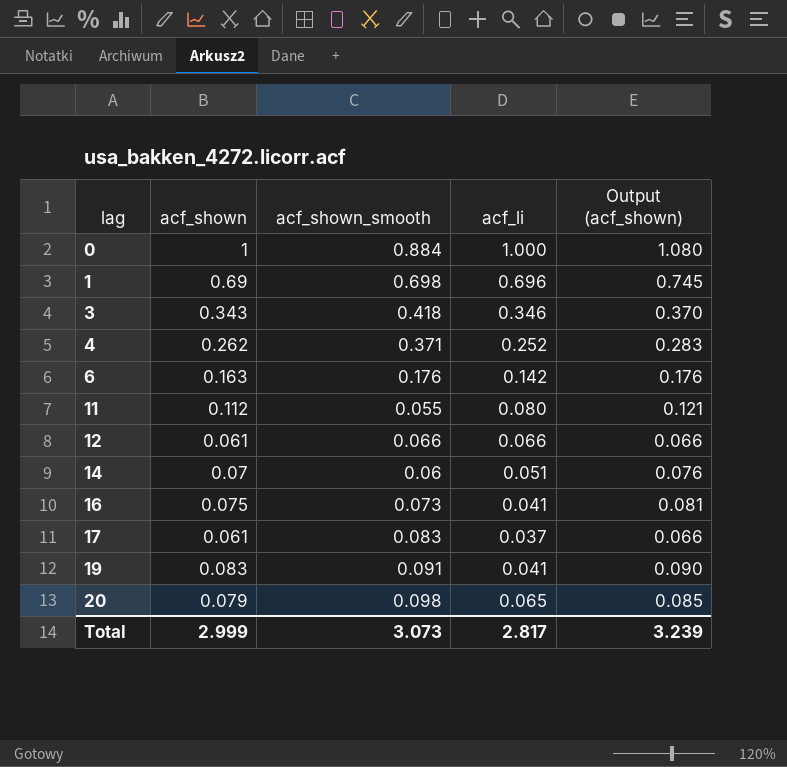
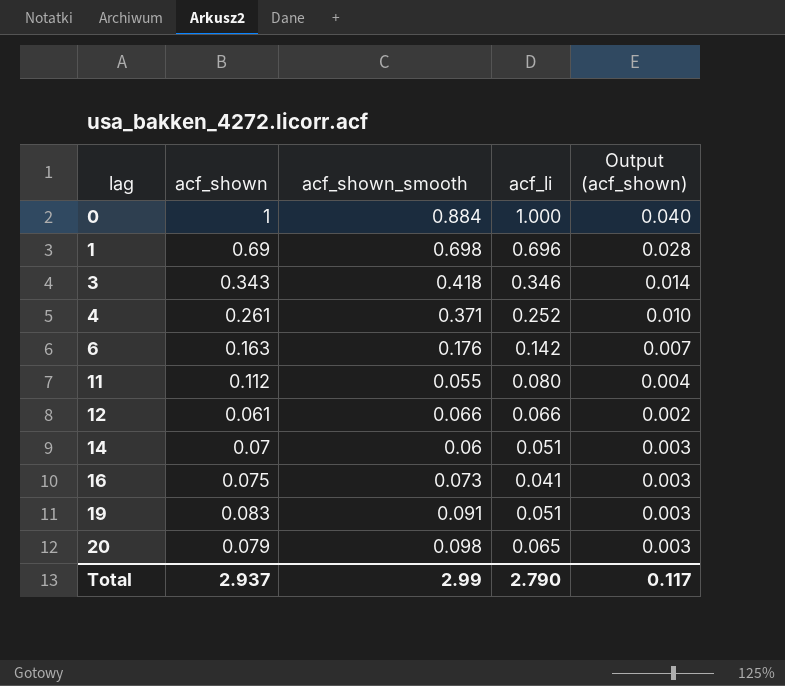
column Output (acf_shown) | formula: [acf_shown] * 1.08 -> [acf_shown] * 0.04
row 17: 0.061 | 0.083 | 0.037 | 0.066 -> none
4 | acf_shown: 0.262 -> 0.261
19 | acf_li: 0.041 -> 0.051
Total | acf_shown: 2.999 -> 2.937
Total | acf_shown_smooth: 3.073 -> 2.99
Total | acf_li: 2.817 -> 2.790
Total | Output (acf_shown): 3.239 -> 0.117

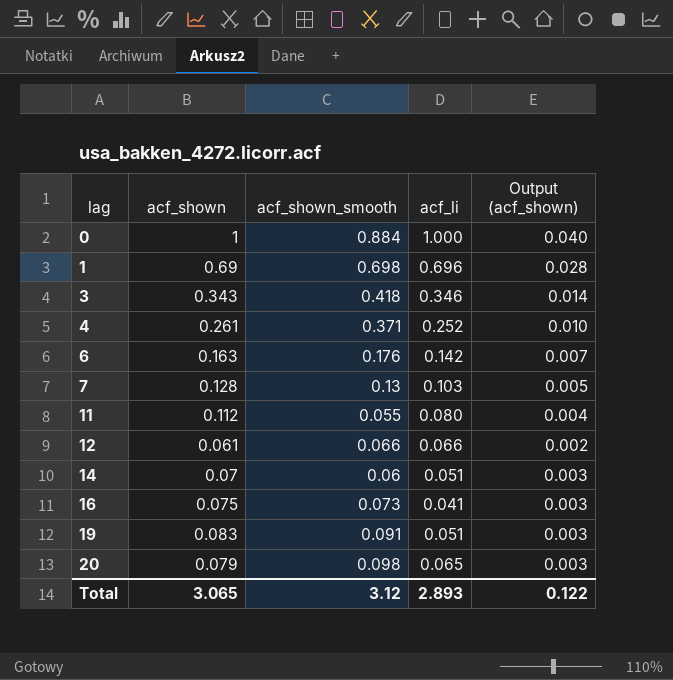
row 7: none -> 0.128 | 0.13 | 0.103 | 0.005
Total | acf_shown: 2.937 -> 3.065
Total | acf_shown_smooth: 2.99 -> 3.12
Total | acf_li: 2.790 -> 2.893
Total | Output (acf_shown): 0.117 -> 0.122

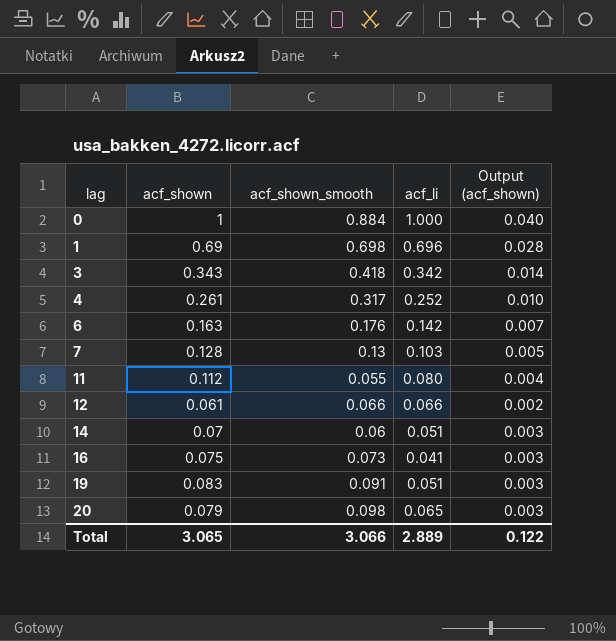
3 | acf_li: 0.346 -> 0.342
4 | acf_shown_smooth: 0.371 -> 0.317
Total | acf_shown_smooth: 3.12 -> 3.066
Total | acf_li: 2.893 -> 2.889

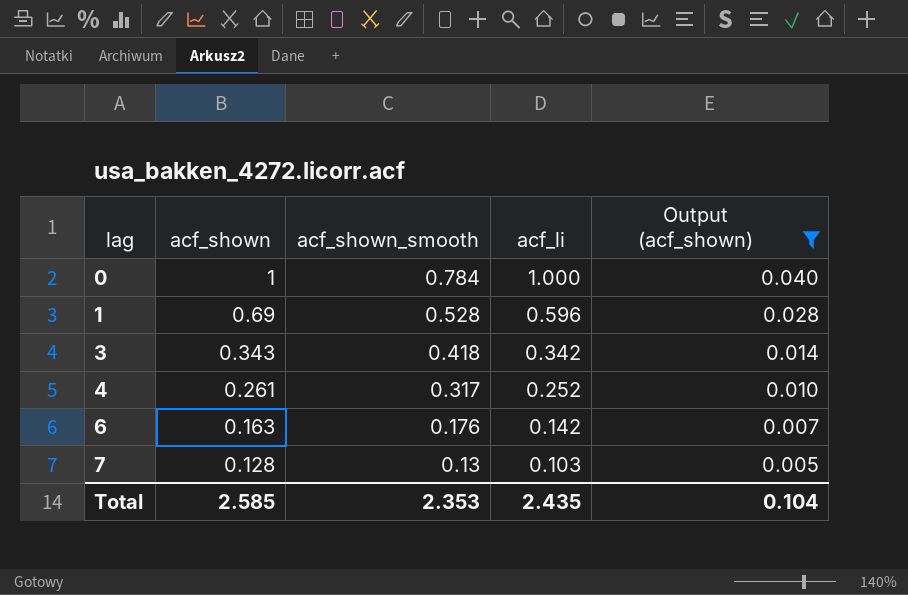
filter: none -> Output (acf_shown) >= 0.005
0 | acf_shown_smooth: 0.884 -> 0.784
1 | acf_shown_smooth: 0.698 -> 0.528
1 | acf_li: 0.696 -> 0.596
Total | acf_shown: 3.065 -> 2.585
Total | acf_shown_smooth: 3.066 -> 2.353
Total | acf_li: 2.889 -> 2.435
Total | Output (acf_shown): 0.122 -> 0.104

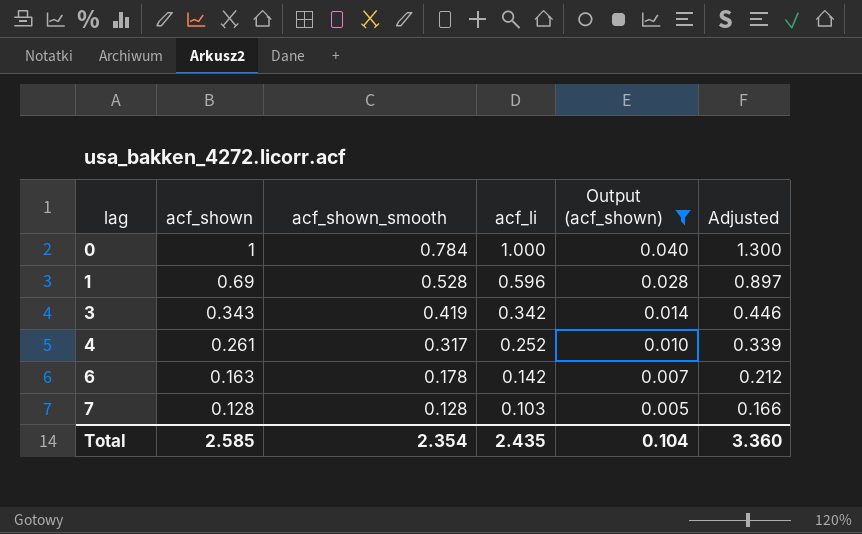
column Adjusted | formula: none -> [acf_shown] * 1.3
3 | acf_shown_smooth: 0.418 -> 0.419
6 | acf_shown_smooth: 0.176 -> 0.178
7 | acf_shown_smooth: 0.13 -> 0.128
Total | acf_shown_smooth: 2.353 -> 2.354

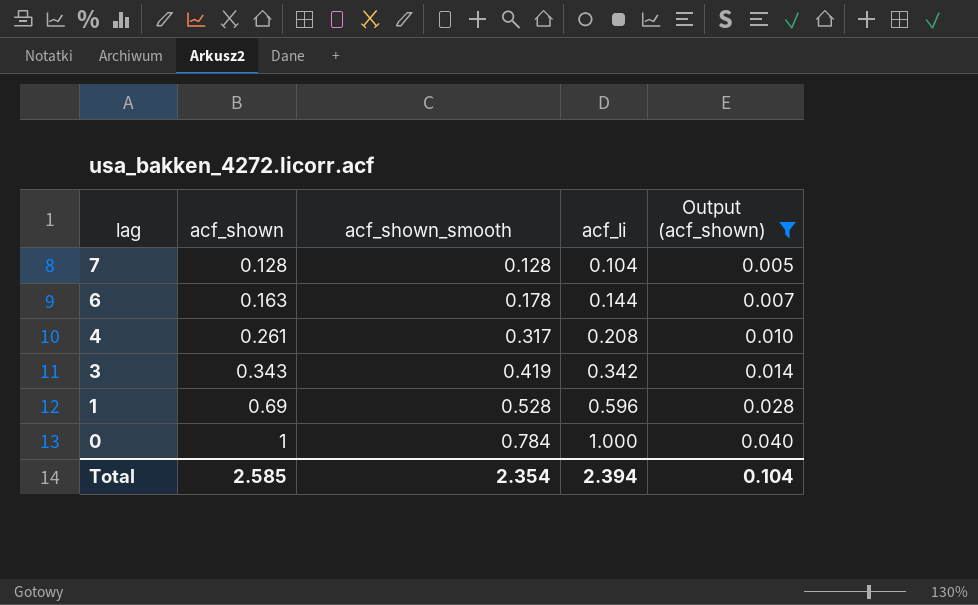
row order: lag ascending -> lag descending
column Adjusted | formula: [acf_shown] * 1.3 -> none
7 | acf_li: 0.103 -> 0.104
6 | acf_li: 0.142 -> 0.144
4 | acf_li: 0.252 -> 0.208
Total | acf_li: 2.435 -> 2.394

